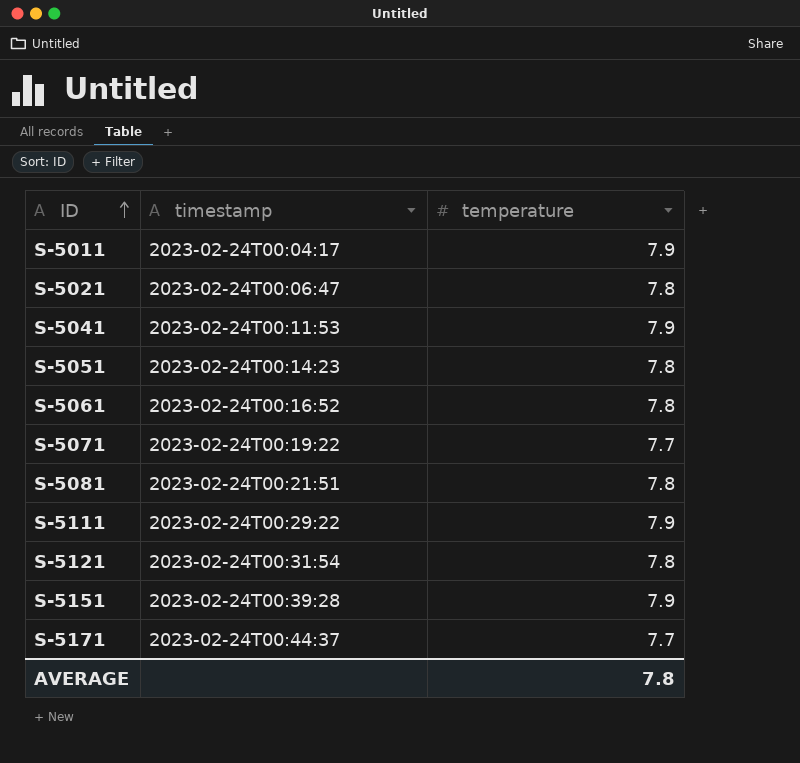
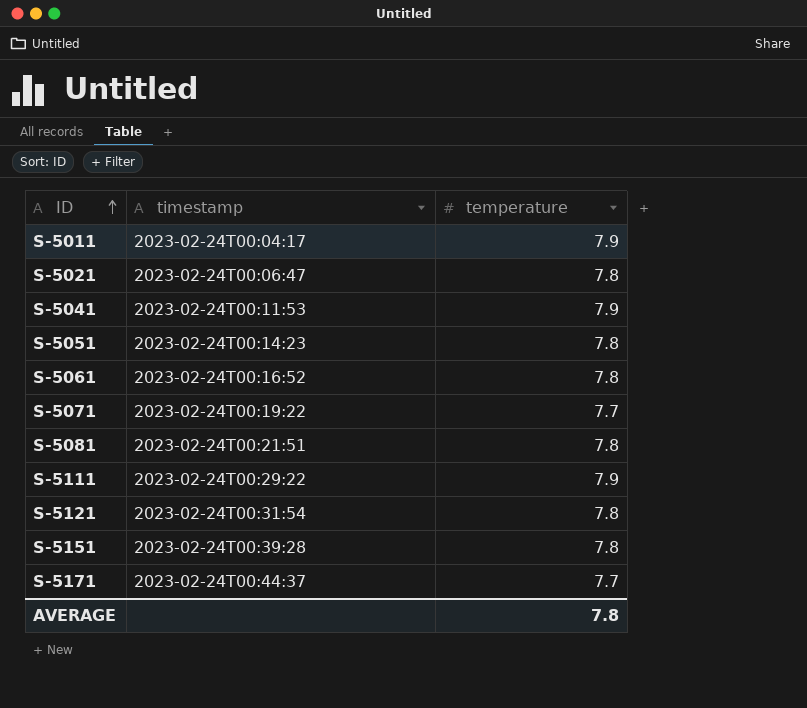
S-5151 | temperature: 7.9 -> 7.8

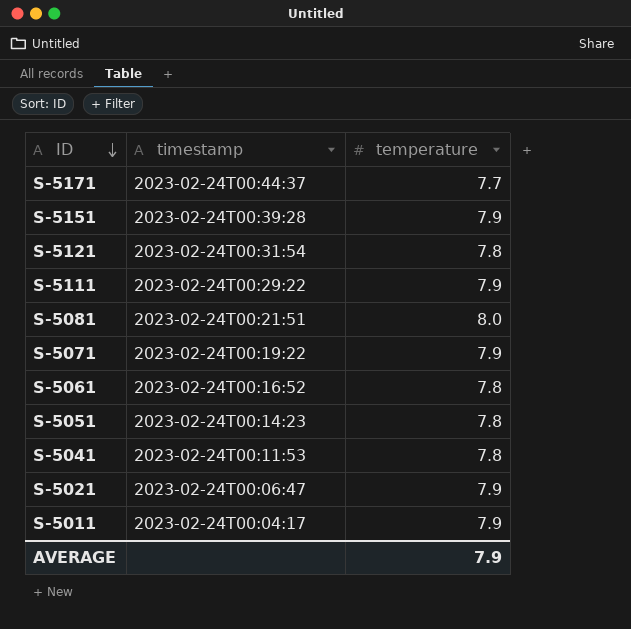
row order: ID ascending -> ID descending
S-5151 | temperature: 7.8 -> 7.9
S-5081 | temperature: 7.8 -> 8.0
S-5071 | temperature: 7.7 -> 7.9
S-5041 | temperature: 7.9 -> 7.8
S-5021 | temperature: 7.8 -> 7.9
AVERAGE | temperature: 7.8 -> 7.9

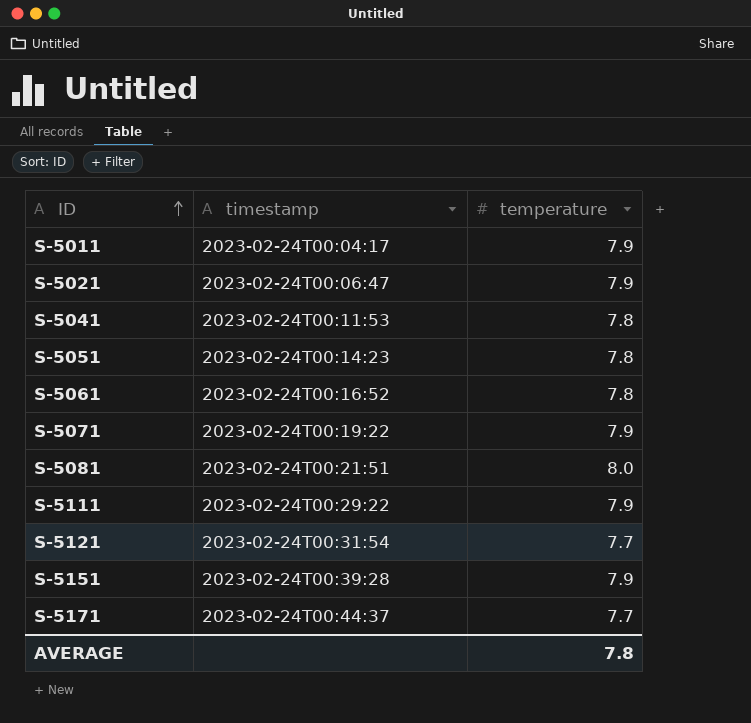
row order: ID descending -> ID ascending
S-5121 | temperature: 7.8 -> 7.7
AVERAGE | temperature: 7.9 -> 7.8

